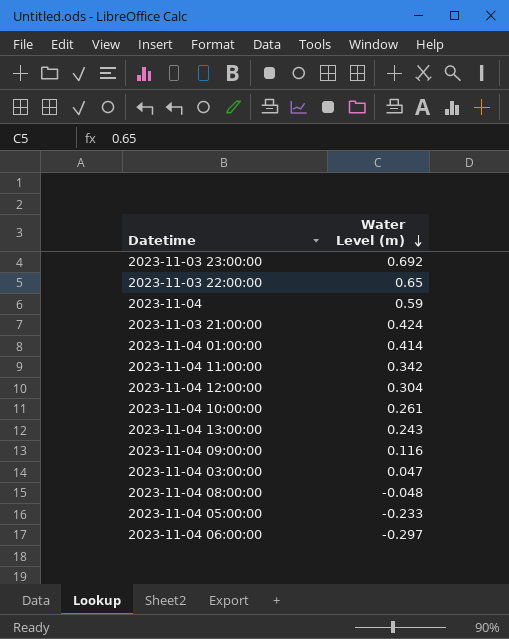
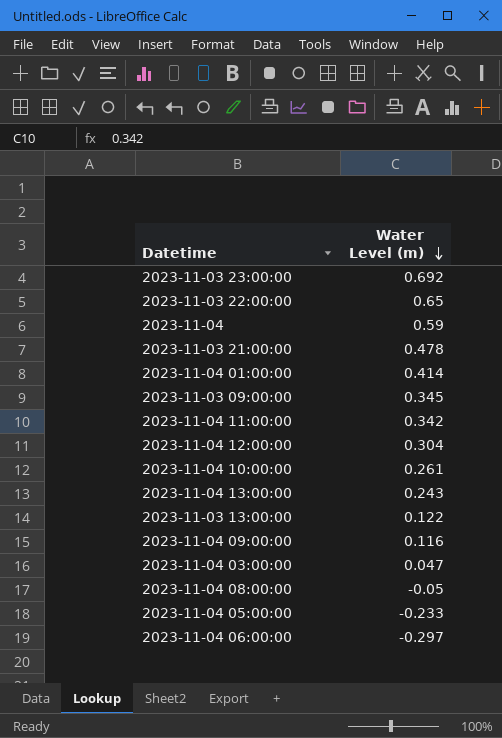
2023-11-03 21:00:00 | Water Level (m): 0.424 -> 0.478
row 2023-11-03 09:00:00: none -> 0.345
row 2023-11-03 13:00:00: none -> 0.122
2023-11-04 08:00:00 | Water Level (m): -0.048 -> -0.05

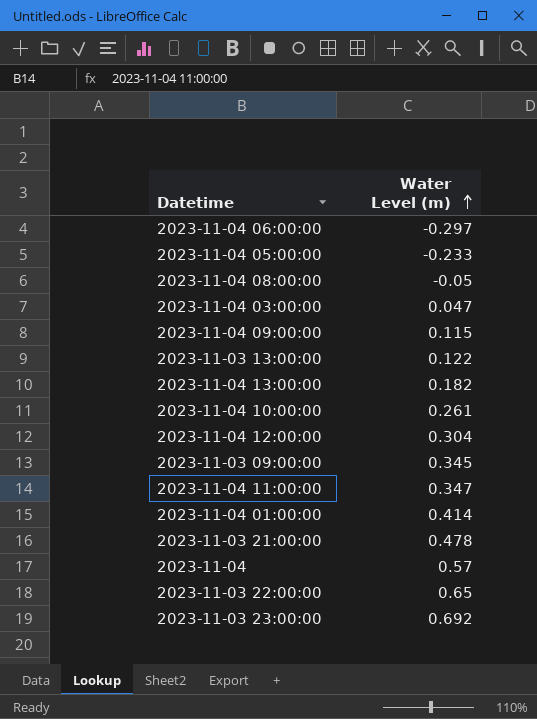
row order: Water Level (m) descending -> Water Level (m) ascending
2023-11-04 09:00:00 | Water Level (m): 0.116 -> 0.115
2023-11-04 13:00:00 | Water Level (m): 0.243 -> 0.182
2023-11-04 11:00:00 | Water Level (m): 0.342 -> 0.347
2023-11-04 | Water Level (m): 0.59 -> 0.57

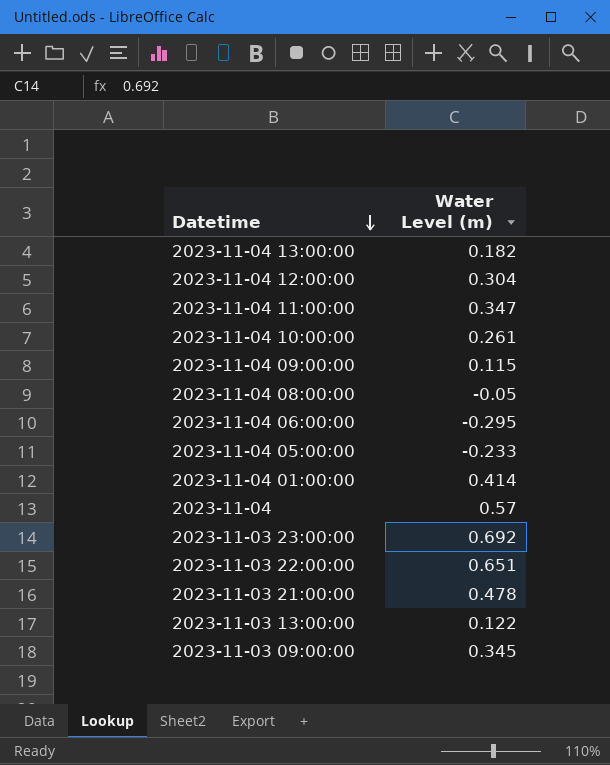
row order: Water Level (m) ascending -> Datetime descending
row 2023-11-04 03:00:00: 0.047 -> none
2023-11-04 06:00:00 | Water Level (m): -0.297 -> -0.295
2023-11-03 22:00:00 | Water Level (m): 0.65 -> 0.651

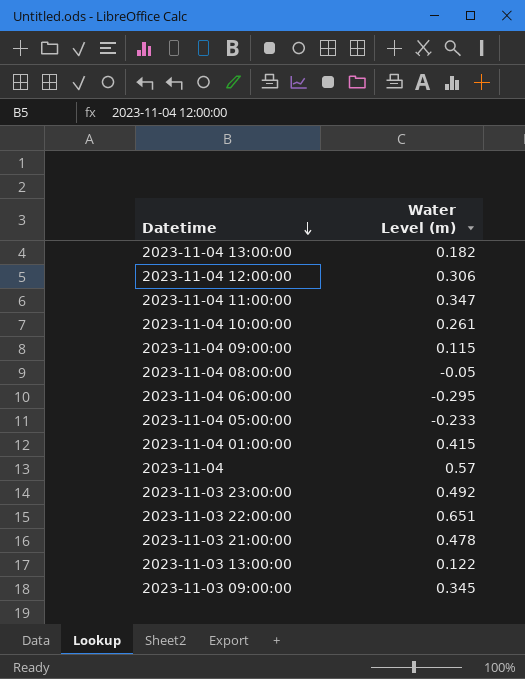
2023-11-04 12:00:00 | Water Level (m): 0.304 -> 0.306
2023-11-04 01:00:00 | Water Level (m): 0.414 -> 0.415
2023-11-03 23:00:00 | Water Level (m): 0.692 -> 0.492

